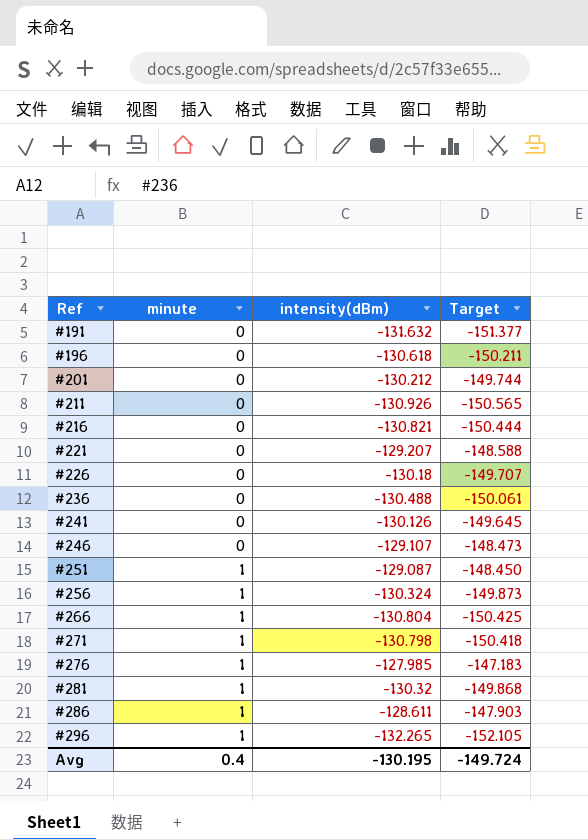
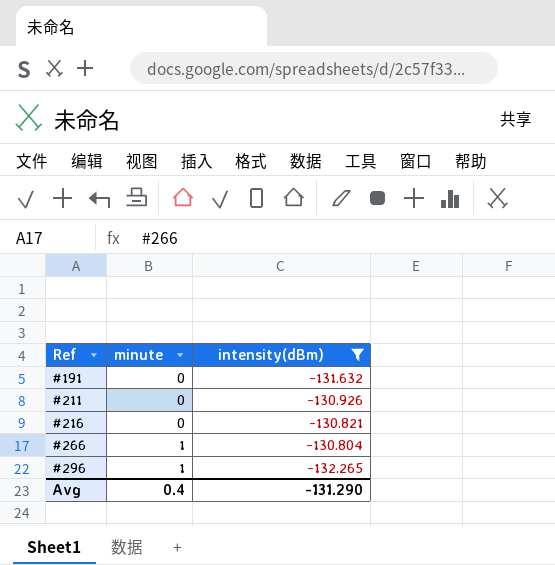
filter: none -> intensity(dBm) <= -130.804
column Target | formula: [intensity(dBm)] * 1.15 -> none
Avg | intensity(dBm): -130.195 -> -131.290

